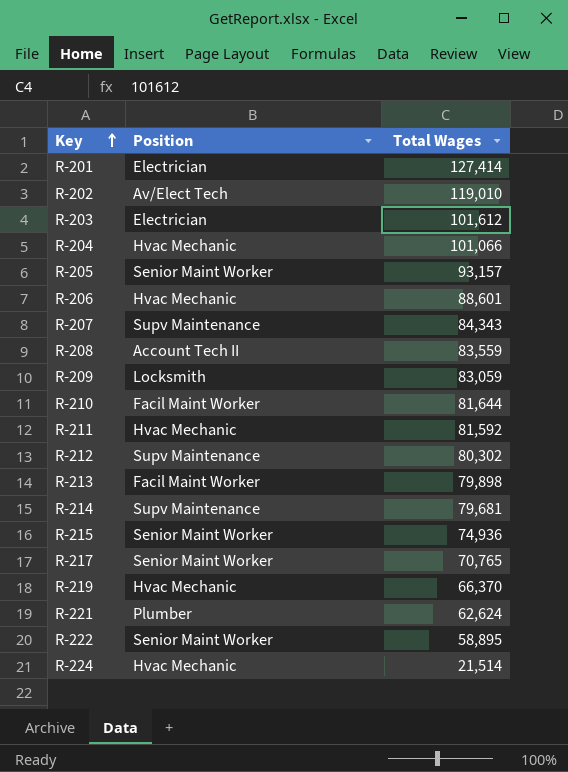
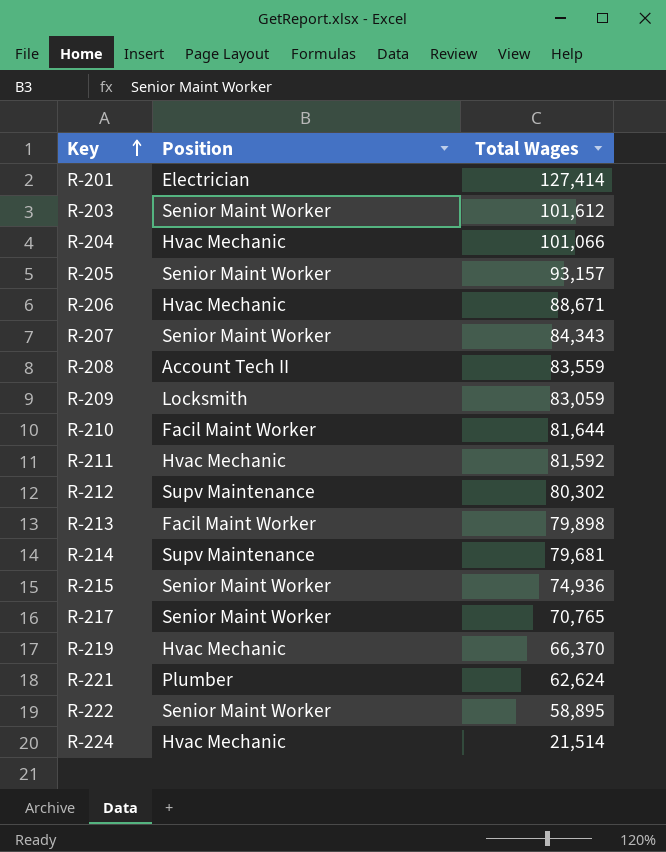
row R-202: Av/Elect Tech | 119,010 -> none
R-203 | Position: Electrician -> Senior Maint Worker
R-206 | Total Wages: 88,601 -> 88,671
R-207 | Position: Supv Maintenance -> Senior Maint Worker

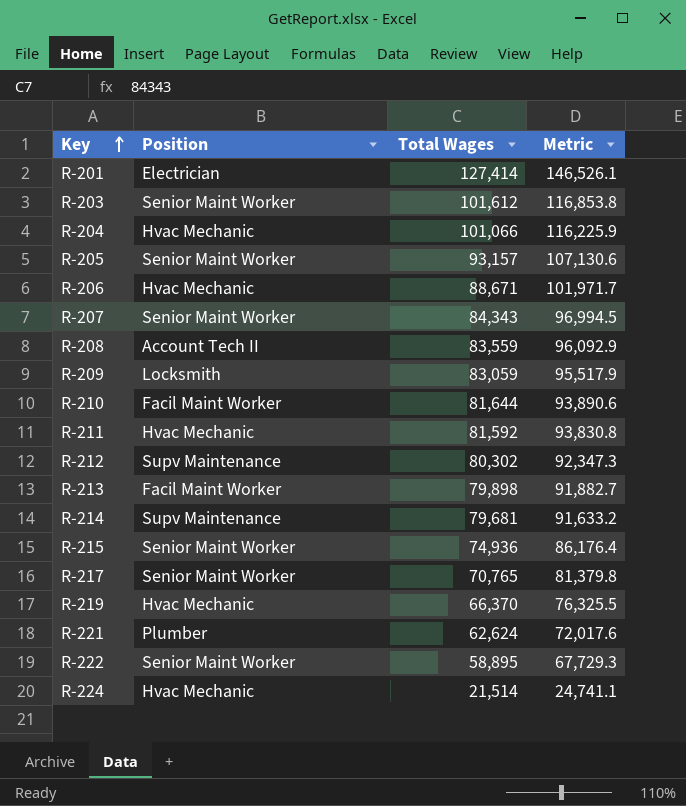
column Metric | formula: none -> [Total Wages] * 1.15

